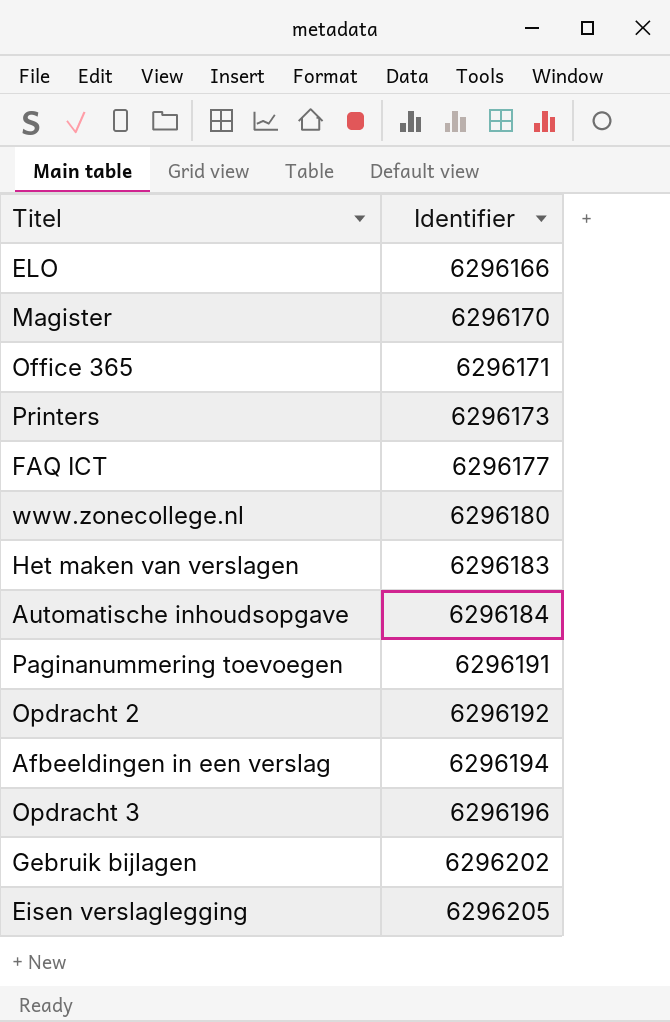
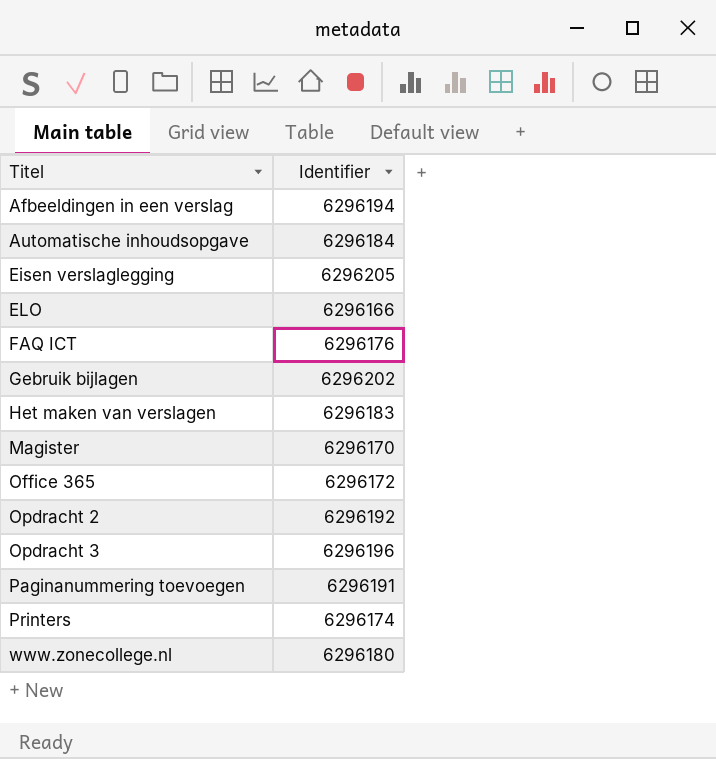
row order: Identifier ascending -> Titel ascending
FAQ ICT | Identifier: 6296177 -> 6296176
Office 365 | Identifier: 6296171 -> 6296172
Printers | Identifier: 6296173 -> 6296174

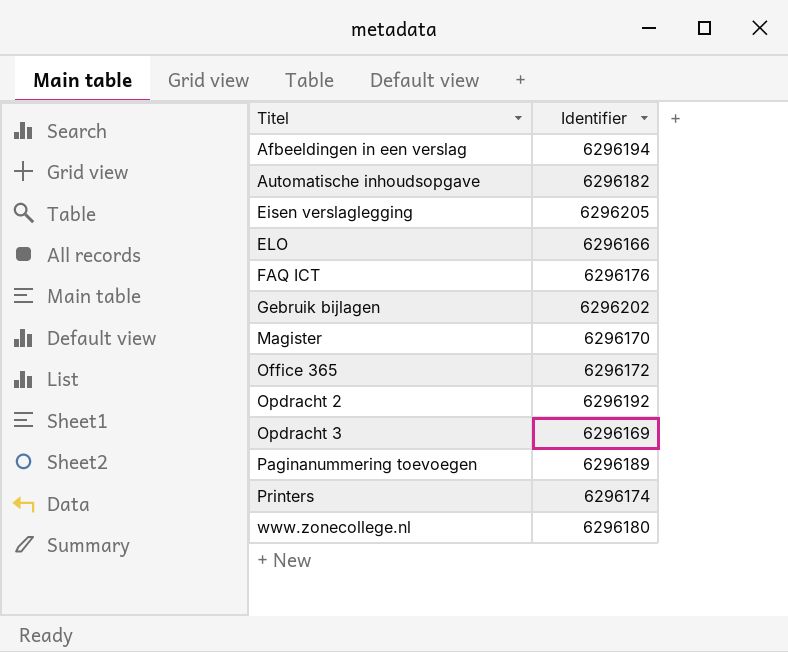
row Het maken van verslagen: 6296183 -> none
Automatische inhoudsopgave | Identifier: 6296184 -> 6296182
Opdracht 3 | Identifier: 6296196 -> 6296169
Paginanummering toevoegen | Identifier: 6296191 -> 6296189

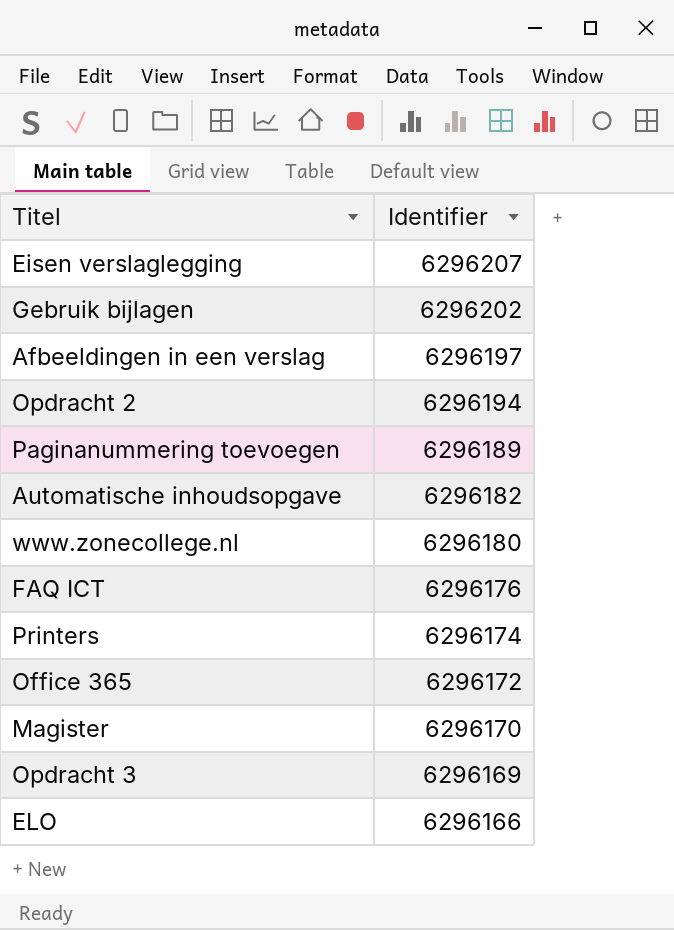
row order: Titel ascending -> Identifier descending
Eisen verslaglegging | Identifier: 6296205 -> 6296207
Afbeeldingen in een verslag | Identifier: 6296194 -> 6296197
Opdracht 2 | Identifier: 6296192 -> 6296194

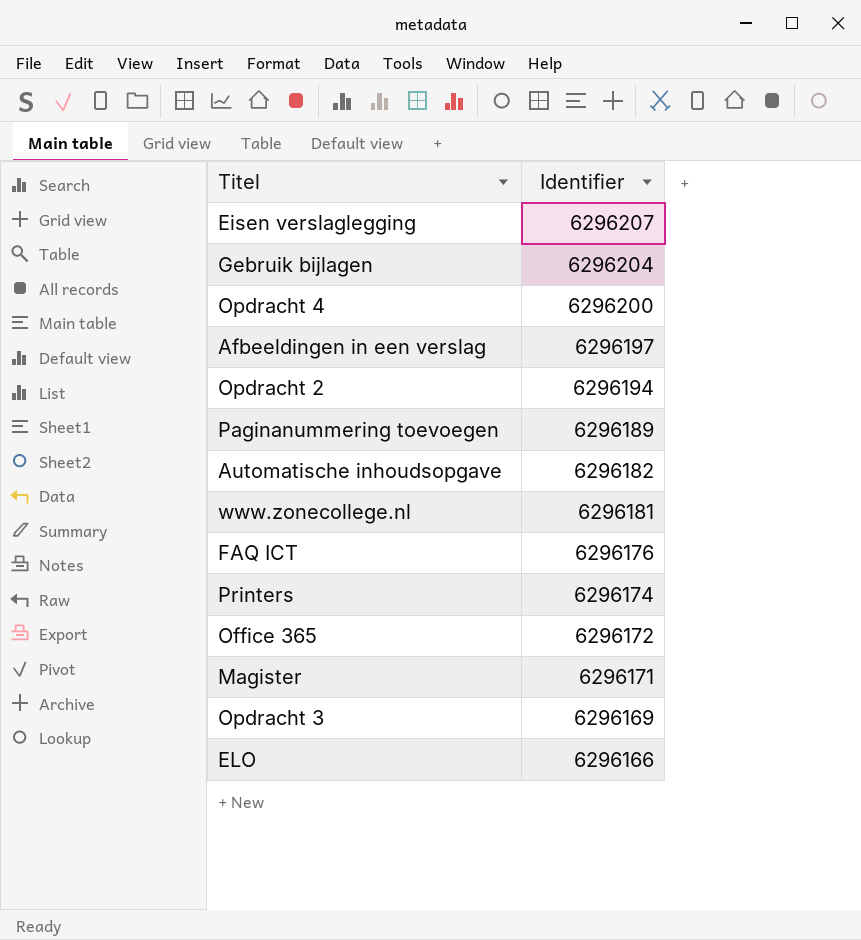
Gebruik bijlagen | Identifier: 6296202 -> 6296204
row Opdracht 4: none -> 6296200
www.zonecollege.nl | Identifier: 6296180 -> 6296181
Magister | Identifier: 6296170 -> 6296171

